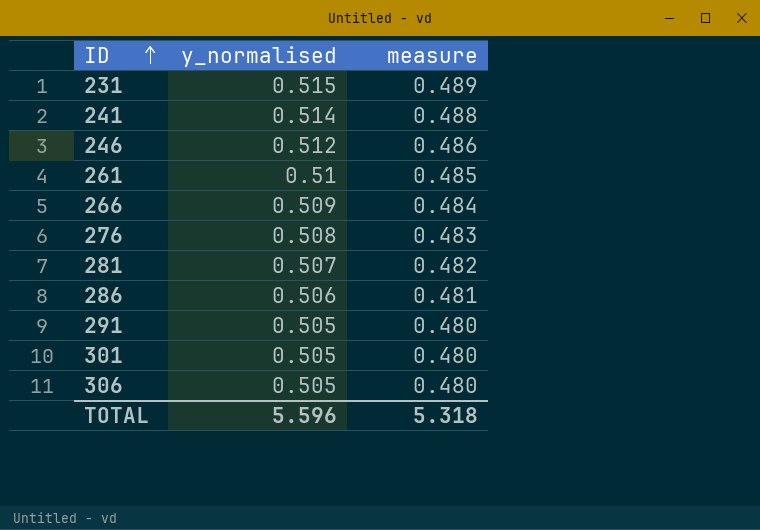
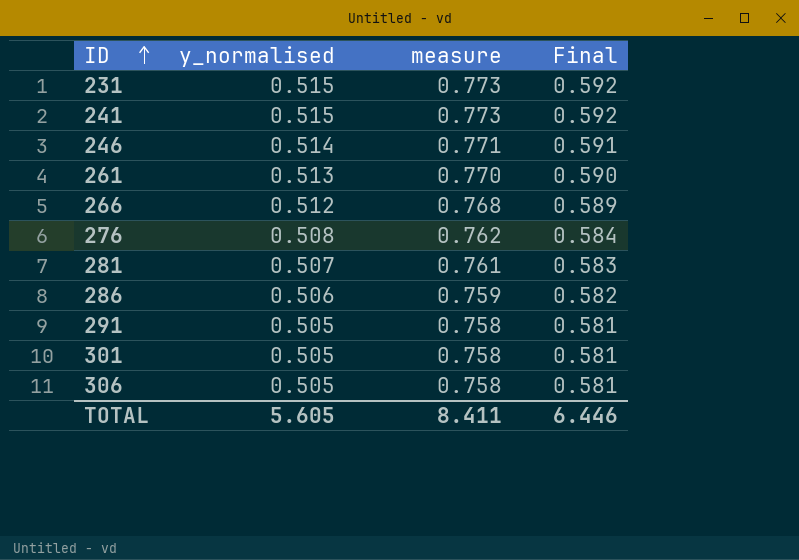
column measure | formula: [y_normalised] * 0.95 -> [y_normalised] * 1.5
column Final | formula: none -> [y_normalised] * 1.15
241 | y_normalised: 0.514 -> 0.515
246 | y_normalised: 0.512 -> 0.514
261 | y_normalised: 0.51 -> 0.513
266 | y_normalised: 0.509 -> 0.512
TOTAL | y_normalised: 5.596 -> 5.605
TOTAL | measure: 5.318 -> 8.411

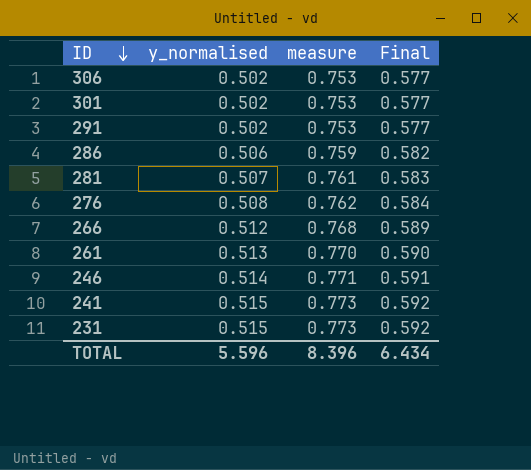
row order: ID ascending -> ID descending
306 | y_normalised: 0.505 -> 0.502
306 | measure: 0.758 -> 0.753
306 | Final: 0.581 -> 0.577
301 | y_normalised: 0.505 -> 0.502
301 | measure: 0.758 -> 0.753
301 | Final: 0.581 -> 0.577
291 | y_normalised: 0.505 -> 0.502
291 | measure: 0.758 -> 0.753
291 | Final: 0.581 -> 0.577
TOTAL | y_normalised: 5.605 -> 5.596
TOTAL | measure: 8.411 -> 8.396
TOTAL | Final: 6.446 -> 6.434

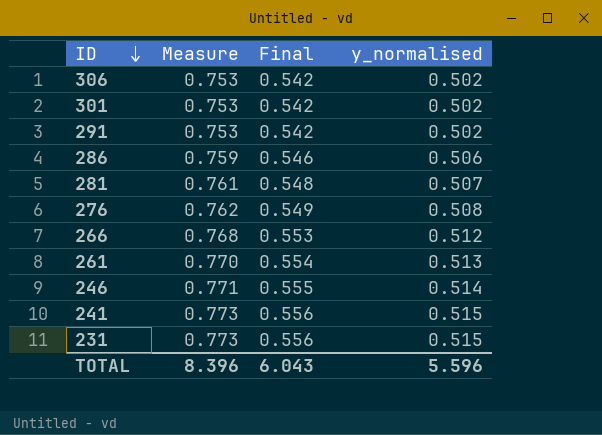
column name: measure -> Measure
column Final | formula: [y_normalised] * 1.15 -> [y_normalised] * 1.08
column y_normalised | position: 2 -> 4
TOTAL | Final: 6.434 -> 6.043

